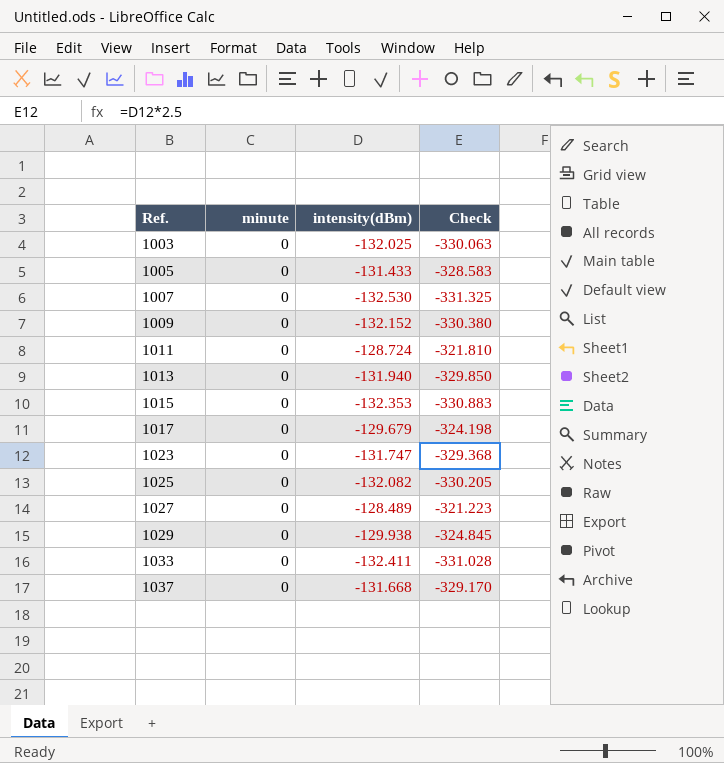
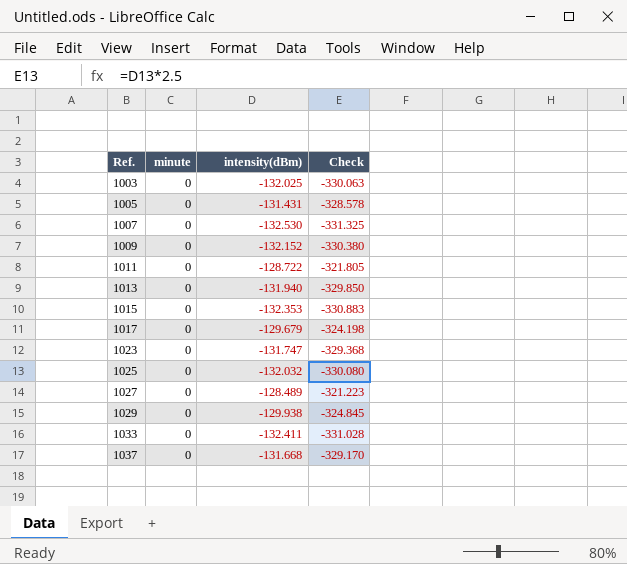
1005 | intensity(dBm): -131.433 -> -131.431
1005 | Check: -328.583 -> -328.578
1011 | intensity(dBm): -128.724 -> -128.722
1011 | Check: -321.810 -> -321.805
1025 | intensity(dBm): -132.082 -> -132.032
1025 | Check: -330.205 -> -330.080

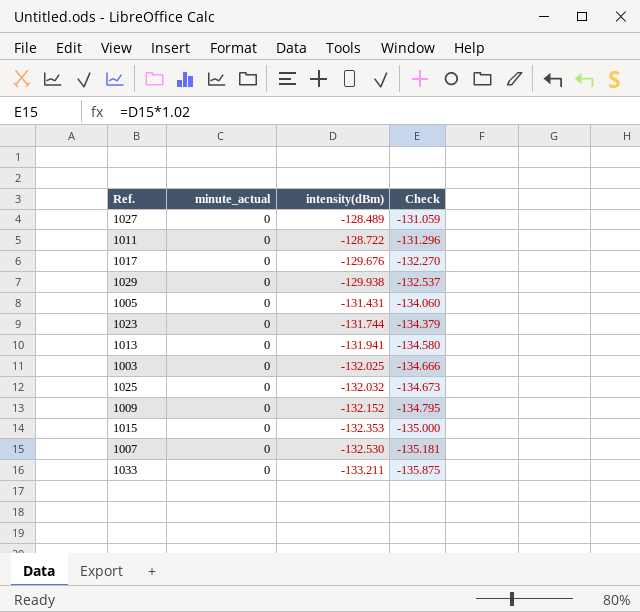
row order: Ref. ascending -> intensity(dBm) descending
column name: minute -> minute_actual
column Check | formula: [intensity(dBm)] * 2.5 -> [intensity(dBm)] * 1.02
row 1037: 0 | -131.668 | -329.170 -> none
1017 | intensity(dBm): -129.679 -> -129.676
1023 | intensity(dBm): -131.747 -> -131.744
1013 | intensity(dBm): -131.940 -> -131.941
1033 | intensity(dBm): -132.411 -> -133.211

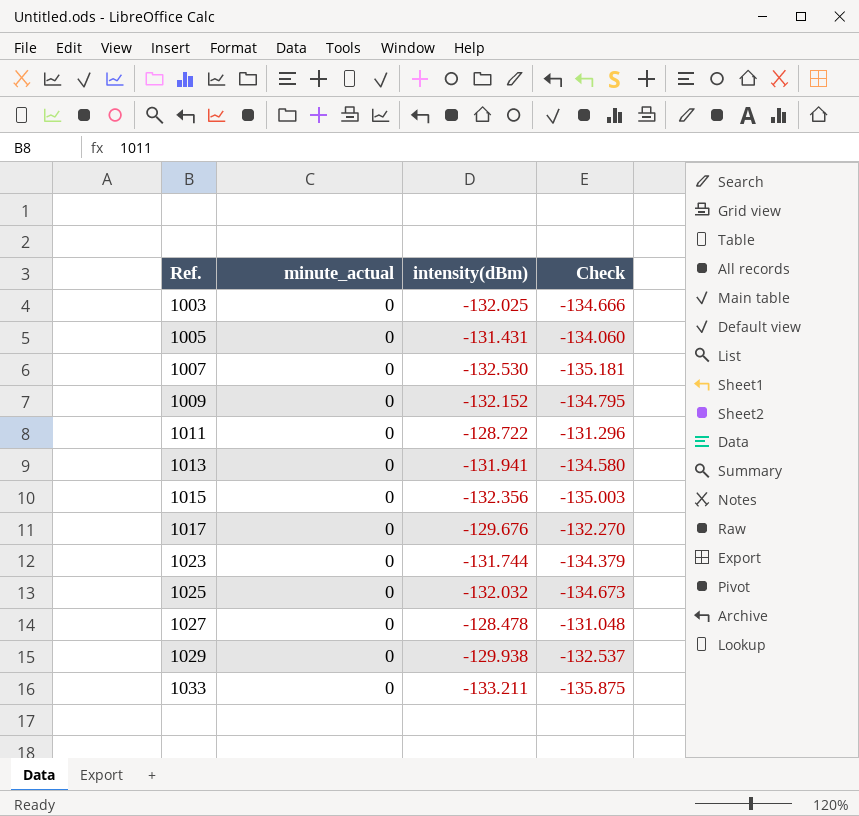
row order: intensity(dBm) descending -> Ref. ascending
1015 | intensity(dBm): -132.353 -> -132.356
1015 | Check: -135.000 -> -135.003
1027 | intensity(dBm): -128.489 -> -128.478
1027 | Check: -131.059 -> -131.048

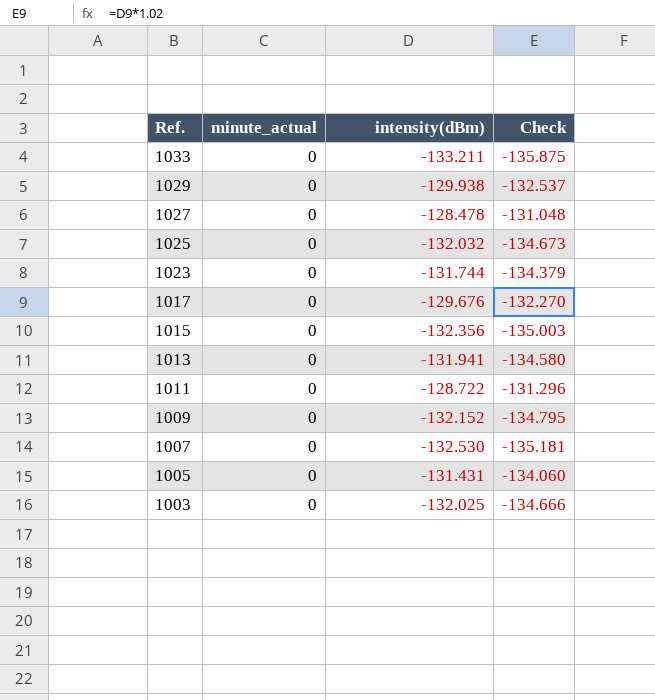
row order: Ref. ascending -> Ref. descending

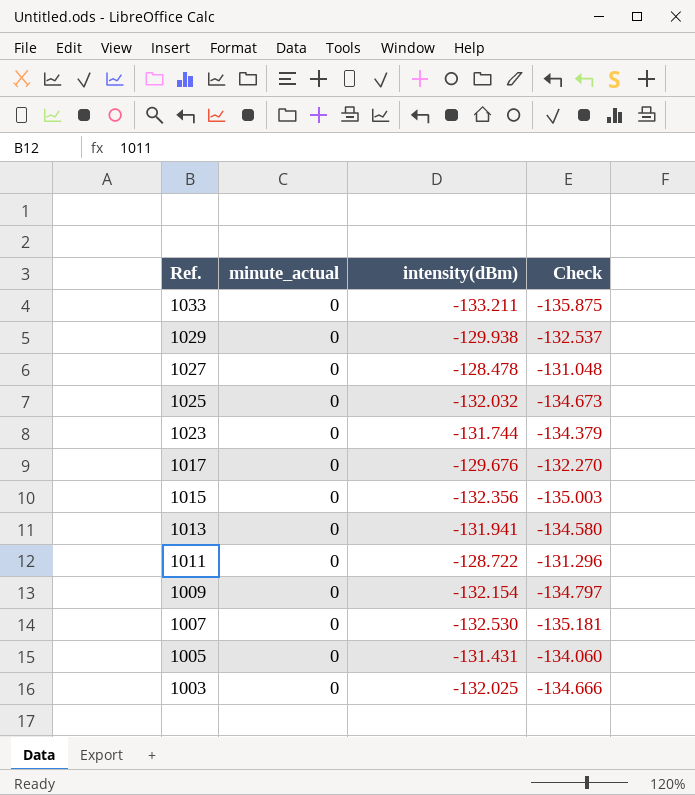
1009 | intensity(dBm): -132.152 -> -132.154
1009 | Check: -134.795 -> -134.797

